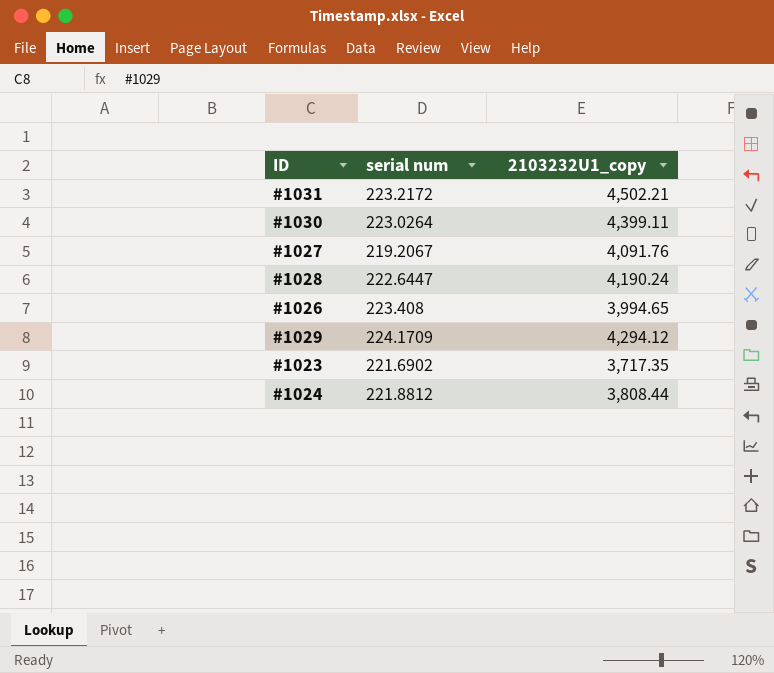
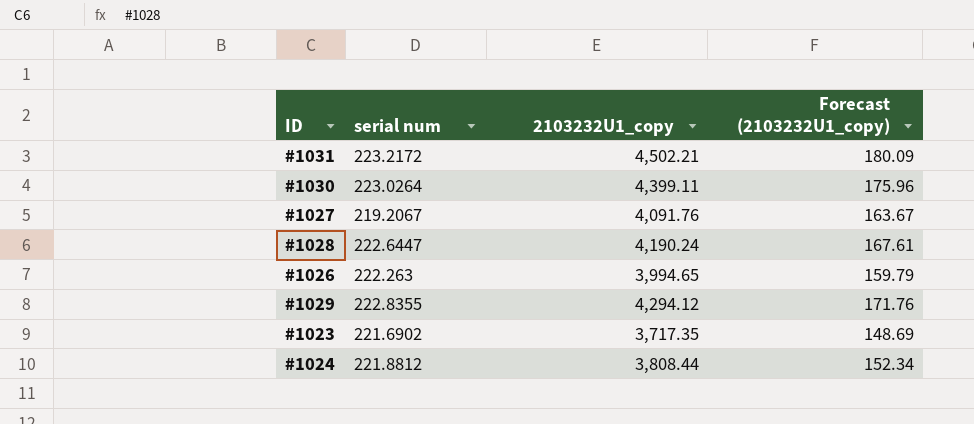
column Forecast (2103232U1_copy) | formula: none -> [2103232U1_copy] * 0.04
#1026 | serial num: 223.408 -> 222.263
#1029 | serial num: 224.1709 -> 222.8355

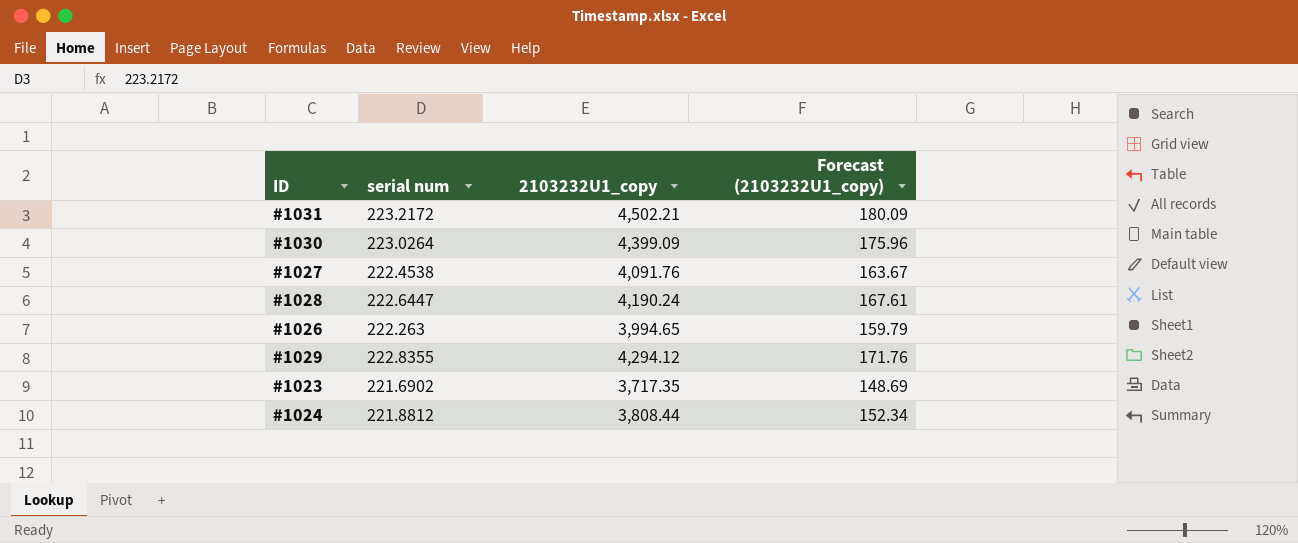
#1030 | 2103232U1_copy: 4,399.11 -> 4,399.09
#1027 | serial num: 219.2067 -> 222.4538

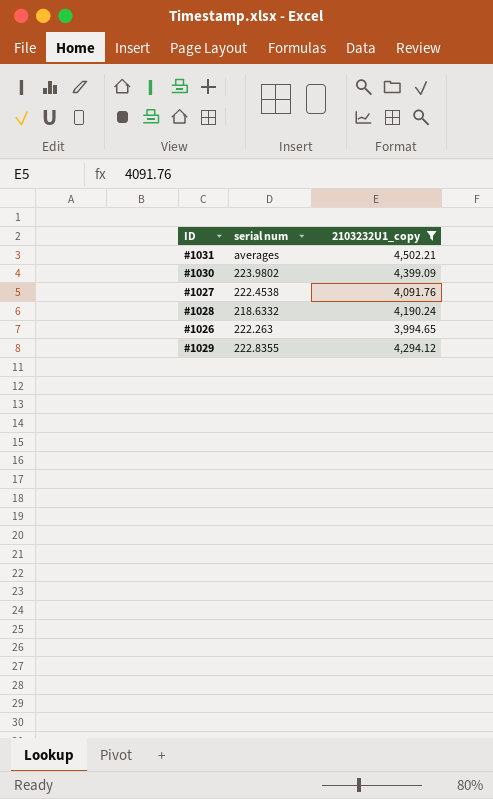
filter: none -> 2103232U1_copy >= 3,994.65
column Forecast (2103232U1_copy) | formula: [2103232U1_copy] * 0.04 -> none
#1031 | serial num: 223.2172 -> averages
#1030 | serial num: 223.0264 -> 223.9802
#1028 | serial num: 222.6447 -> 218.6332

